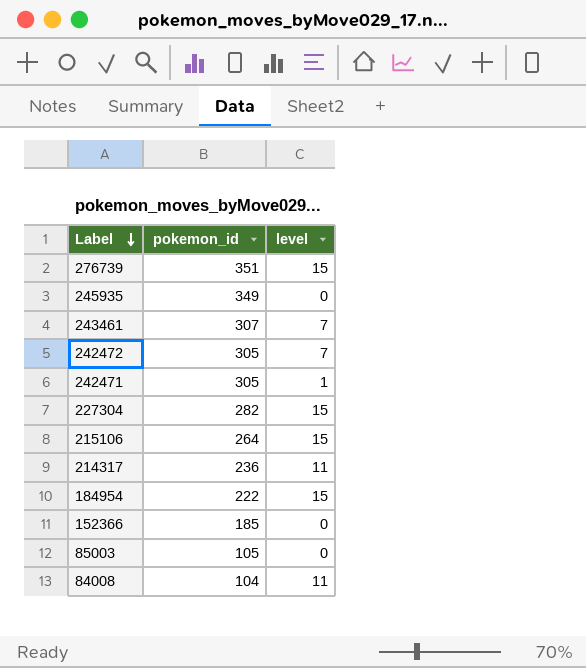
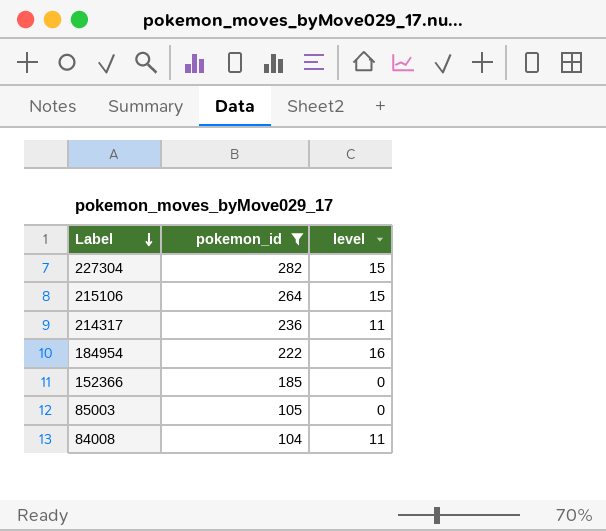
filter: none -> pokemon_id <= 282
184954 | level: 15 -> 16

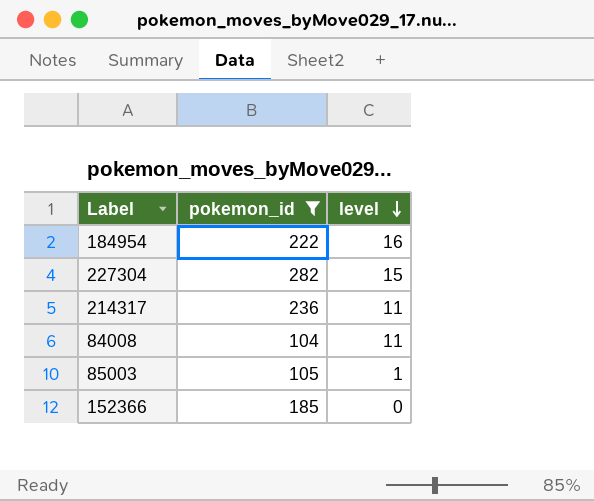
row order: Label descending -> level descending
row 215106: 264 | 15 -> none
85003 | level: 0 -> 1

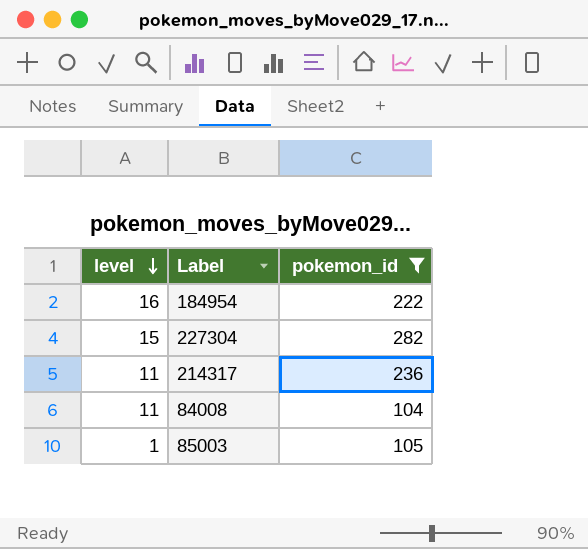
column level | position: 3 -> 1
row 152366: 185 | 0 -> none

